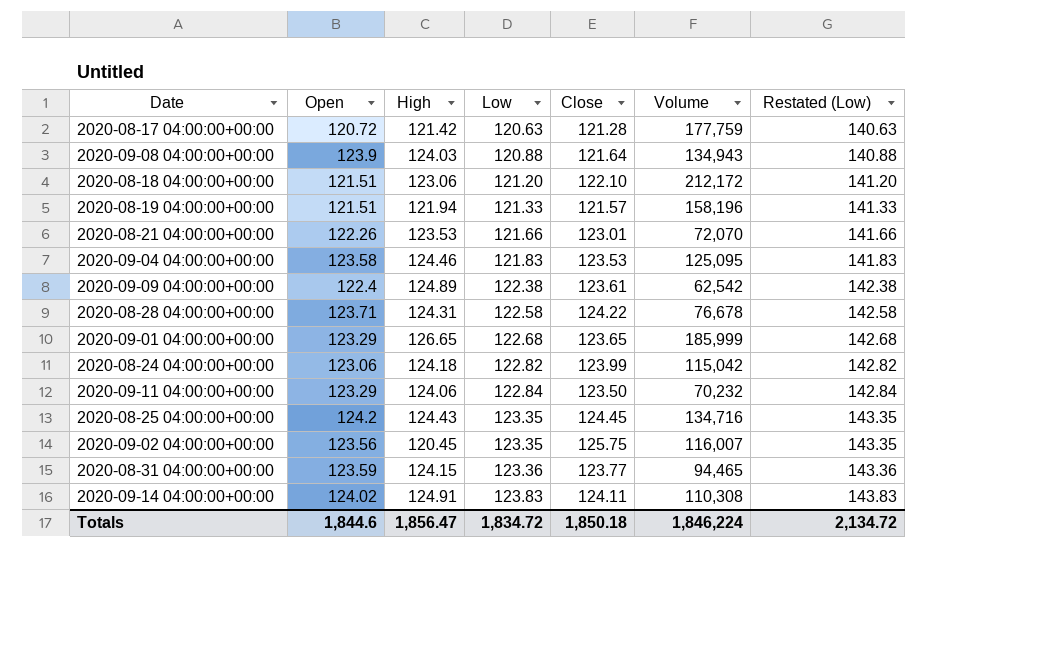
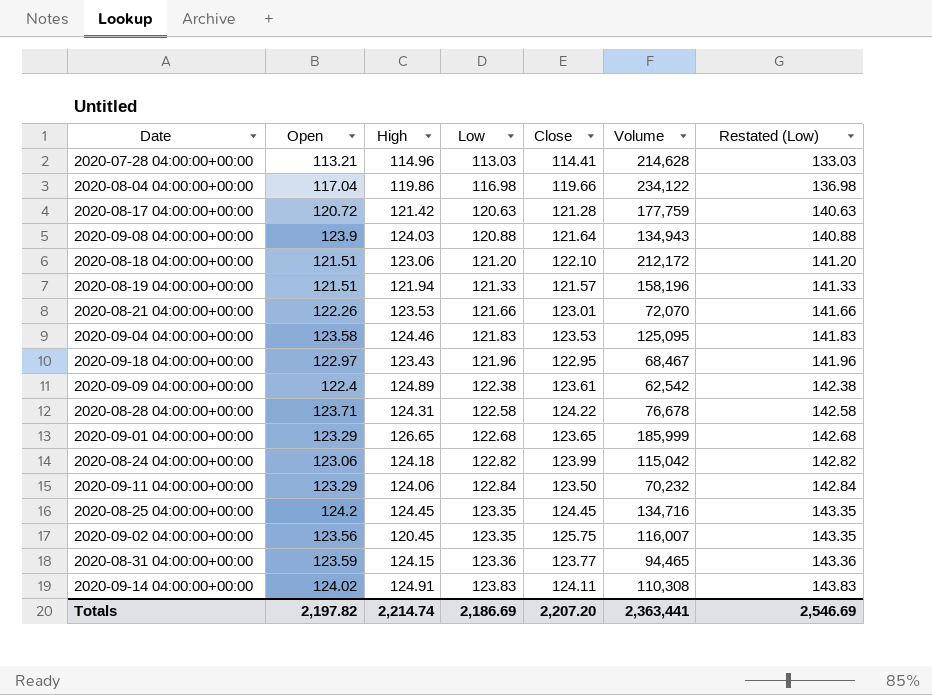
row 2020-07-28 04:00:00+00:00: none -> 113.21 | 114.96 | 113.03 | 114.41 | 214,628 | 133.03
row 2020-08-04 04:00:00+00:00: none -> 117.04 | 119.86 | 116.98 | 119.66 | 234,122 | 136.98
row 2020-09-18 04:00:00+00:00: none -> 122.97 | 123.43 | 121.96 | 122.95 | 68,467 | 141.96
2020-08-25 04:00:00+00:00 | High: 124.43 -> 124.45
Totals | Open: 1,844.6 -> 2,197.82
Totals | High: 1,856.47 -> 2,214.74
Totals | Low: 1,834.72 -> 2,186.69
Totals | Close: 1,850.18 -> 2,207.20
Totals | Volume: 1,846,224 -> 2,363,441
Totals | Restated (Low): 2,134.72 -> 2,546.69

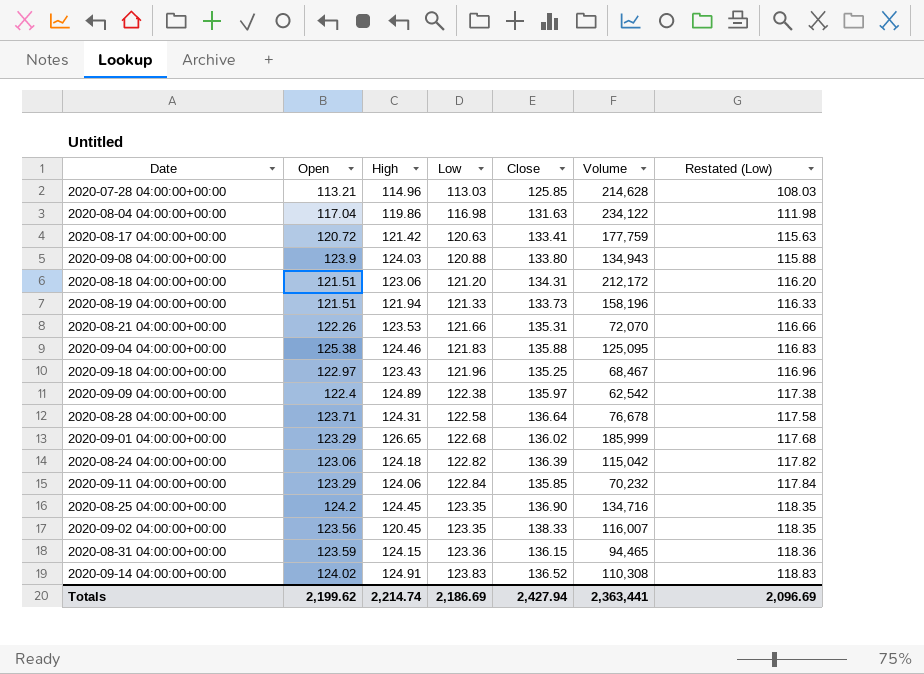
column Restated (Low) | formula: [Low] + 20 -> [Low] - 5
2020-07-28 04:00:00+00:00 | Close: 114.41 -> 125.85
2020-08-04 04:00:00+00:00 | Close: 119.66 -> 131.63
2020-08-17 04:00:00+00:00 | Close: 121.28 -> 133.41
2020-09-08 04:00:00+00:00 | Close: 121.64 -> 133.80
2020-08-18 04:00:00+00:00 | Close: 122.10 -> 134.31
2020-08-19 04:00:00+00:00 | Close: 121.57 -> 133.73
2020-08-21 04:00:00+00:00 | Close: 123.01 -> 135.31
2020-09-04 04:00:00+00:00 | Open: 123.58 -> 125.38
2020-09-04 04:00:00+00:00 | Close: 123.53 -> 135.88
2020-09-18 04:00:00+00:00 | Close: 122.95 -> 135.25
2020-09-09 04:00:00+00:00 | Close: 123.61 -> 135.97
2020-08-28 04:00:00+00:00 | Close: 124.22 -> 136.64
2020-09-01 04:00:00+00:00 | Close: 123.65 -> 136.02
2020-08-24 04:00:00+00:00 | Close: 123.99 -> 136.39
2020-09-11 04:00:00+00:00 | Close: 123.50 -> 135.85
2020-08-25 04:00:00+00:00 | Close: 124.45 -> 136.90
2020-09-02 04:00:00+00:00 | Close: 125.75 -> 138.33
2020-08-31 04:00:00+00:00 | Close: 123.77 -> 136.15
2020-09-14 04:00:00+00:00 | Close: 124.11 -> 136.52
Totals | Open: 2,197.82 -> 2,199.62
Totals | Close: 2,207.20 -> 2,427.94
Totals | Restated (Low): 2,546.69 -> 2,096.69

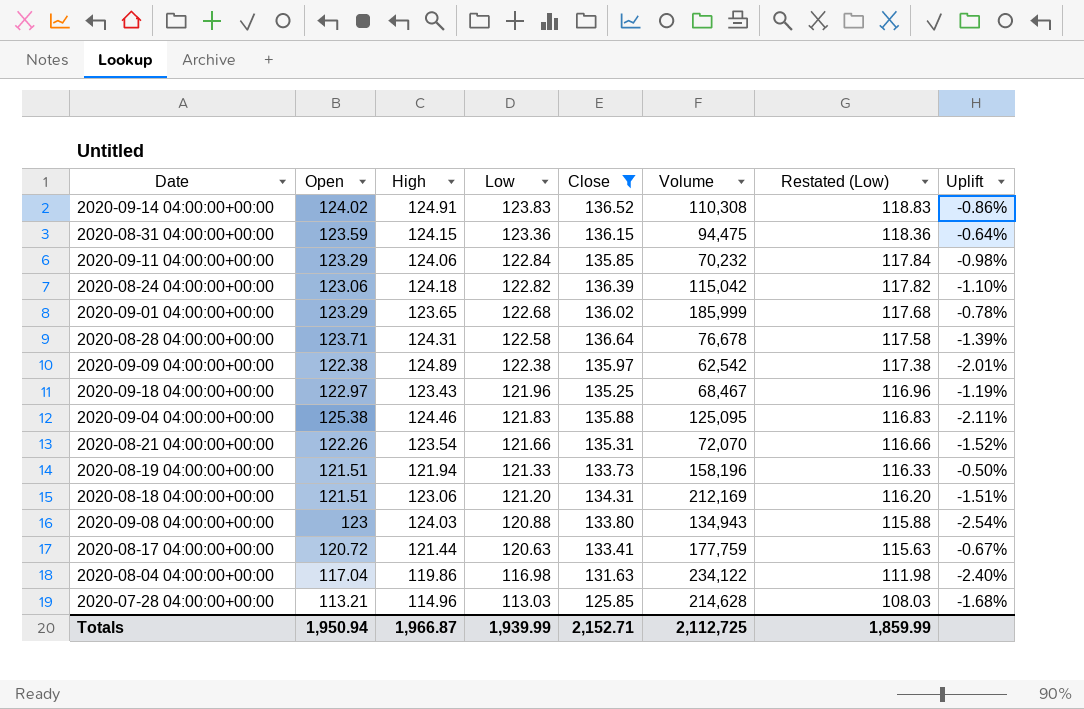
filter: none -> Close <= 136.64
row order: Low ascending -> Low descending
column Uplift | formula: none -> ([Low] - [High]) / [High]
2020-08-31 04:00:00+00:00 | Volume: 94,465 -> 94,475
2020-09-01 04:00:00+00:00 | High: 126.65 -> 123.65
2020-09-09 04:00:00+00:00 | Open: 122.4 -> 122.38
2020-08-21 04:00:00+00:00 | High: 123.53 -> 123.54
2020-08-18 04:00:00+00:00 | Volume: 212,172 -> 212,169
2020-09-08 04:00:00+00:00 | Open: 123.9 -> 123
2020-08-17 04:00:00+00:00 | High: 121.42 -> 121.44
Totals | Open: 2,199.62 -> 1,950.94
Totals | High: 2,214.74 -> 1,966.87
Totals | Low: 2,186.69 -> 1,939.99
Totals | Close: 2,427.94 -> 2,152.71
Totals | Volume: 2,363,441 -> 2,112,725
Totals | Restated (Low): 2,096.69 -> 1,859.99

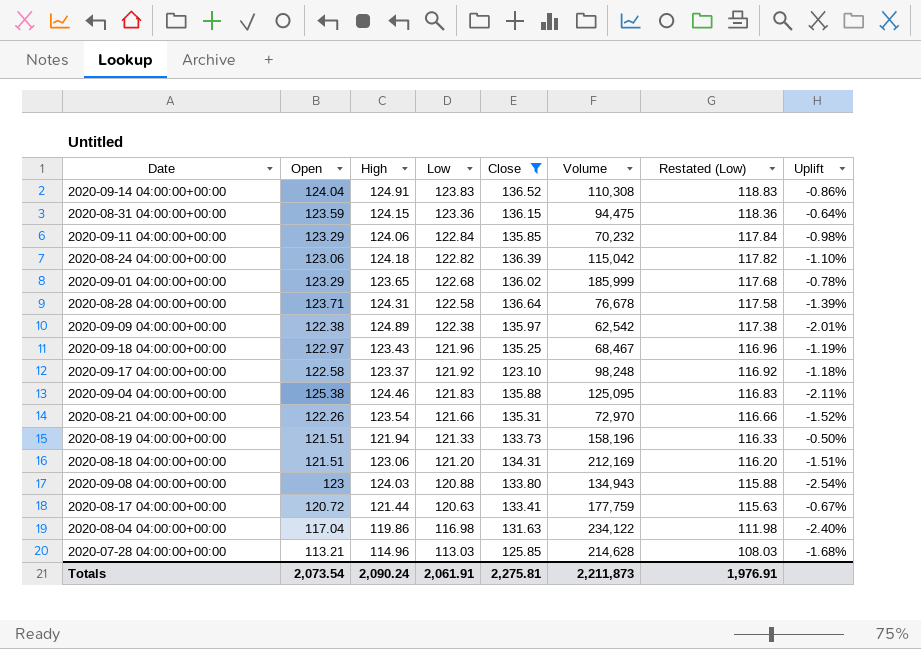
2020-09-14 04:00:00+00:00 | Open: 124.02 -> 124.04
row 2020-09-17 04:00:00+00:00: none -> 122.58 | 123.37 | 121.92 | 123.10 | 98,248 | 116.92 | -1.18%
2020-08-21 04:00:00+00:00 | Volume: 72,070 -> 72,970
Totals | Open: 1,950.94 -> 2,073.54
Totals | High: 1,966.87 -> 2,090.24
Totals | Low: 1,939.99 -> 2,061.91
Totals | Close: 2,152.71 -> 2,275.81
Totals | Volume: 2,112,725 -> 2,211,873
Totals | Restated (Low): 1,859.99 -> 1,976.91

